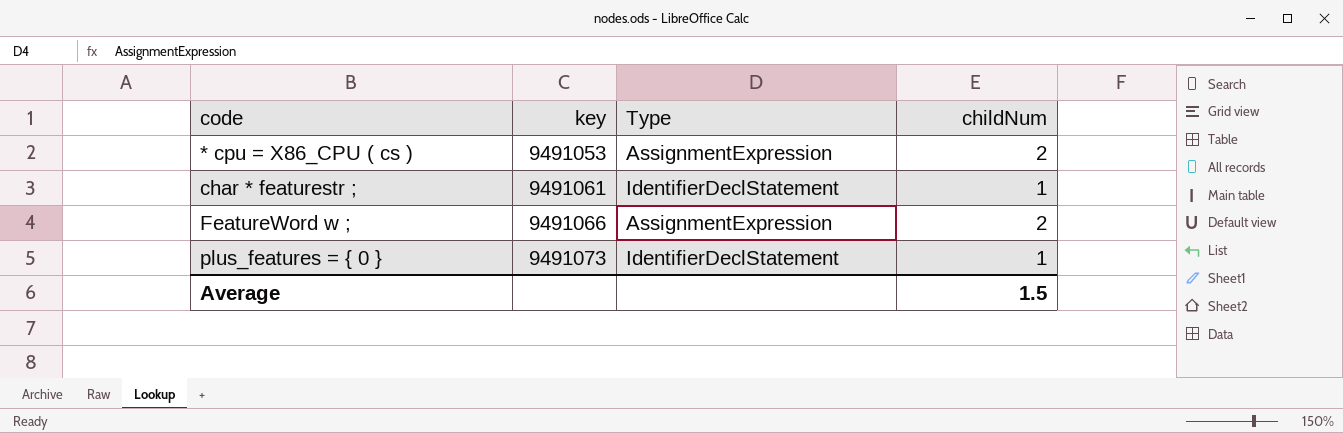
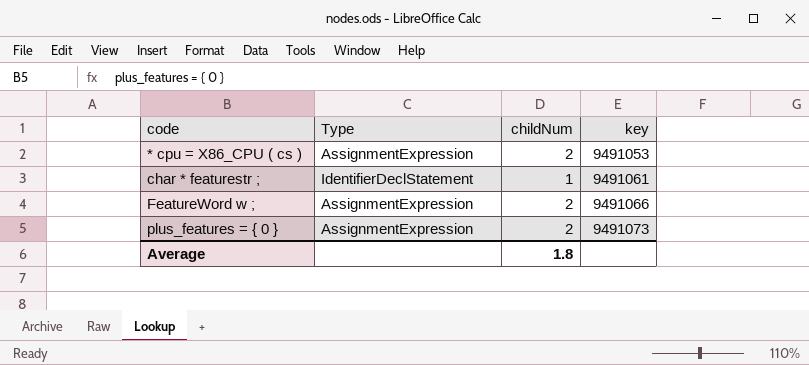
column key | position: 2 -> 4
plus_features = { 0 } | Type: IdentifierDeclStatement -> AssignmentExpression
plus_features = { 0 } | childNum: 1 -> 2
Average | childNum: 1.5 -> 1.8

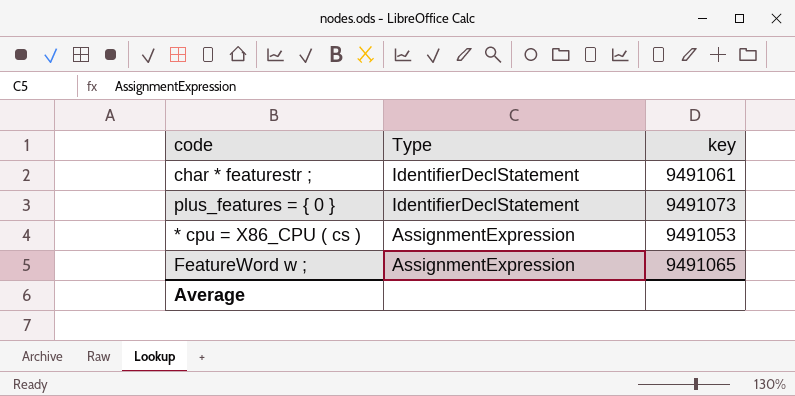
row order: code ascending -> Type descending
column childNum | position: 3 -> none
plus_features = { 0 } | Type: AssignmentExpression -> IdentifierDeclStatement
FeatureWord w ; | key: 9491066 -> 9491065

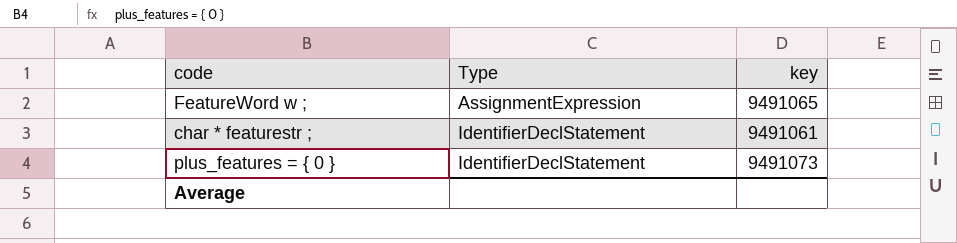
row order: Type descending -> Type ascending
row * cpu = X86_CPU ( cs ): AssignmentExpression | 9491053 -> none

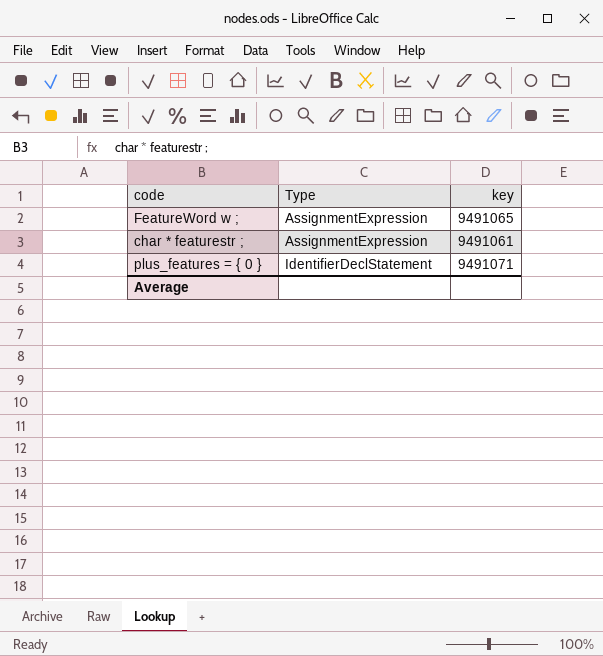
char * featurestr ; | Type: IdentifierDeclStatement -> AssignmentExpression
plus_features = { 0 } | key: 9491073 -> 9491071

